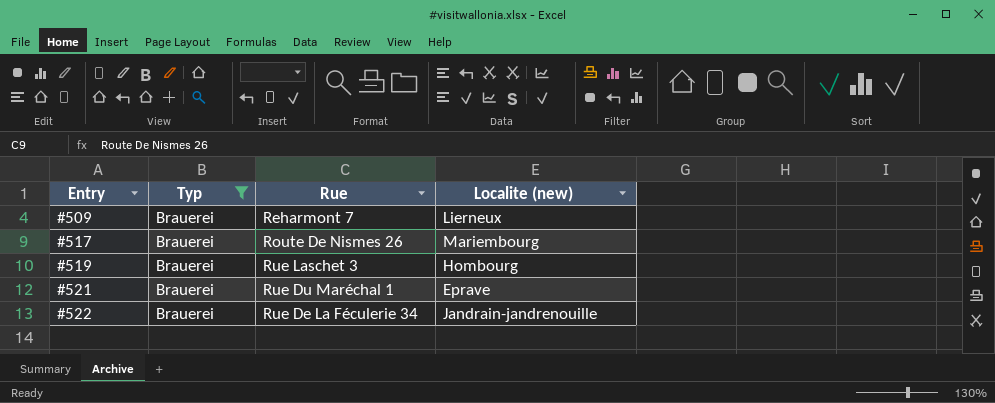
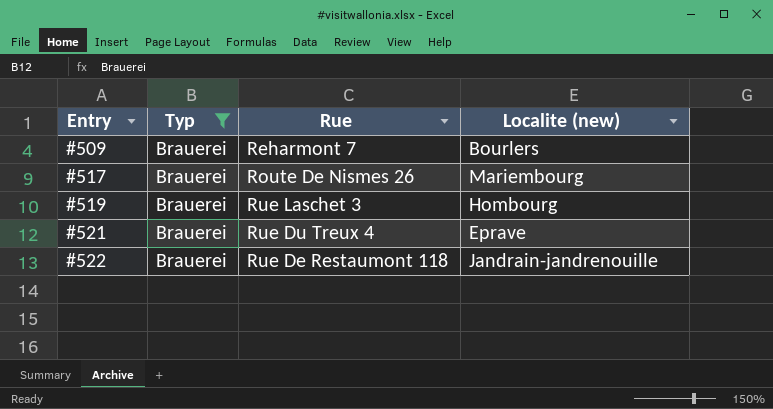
#509 | Localite (new): Lierneux -> Bourlers
#521 | Rue: Rue Du Maréchal 1 -> Rue Du Treux 4
#522 | Rue: Rue De La Féculerie 34 -> Rue De Restaumont 118

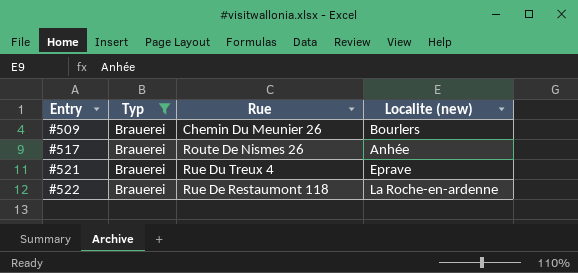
row #519: Brauerei | Rue Laschet 3 | Hombourg -> none
#509 | Rue: Reharmont 7 -> Chemin Du Meunier 26
#517 | Localite (new): Mariembourg -> Anhée
#522 | Localite (new): Jandrain-jandrenouille -> La Roche-en-ardenne

